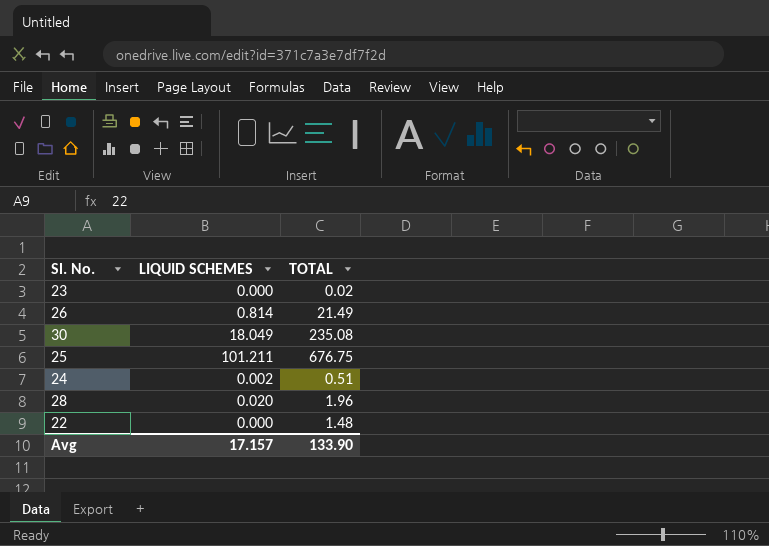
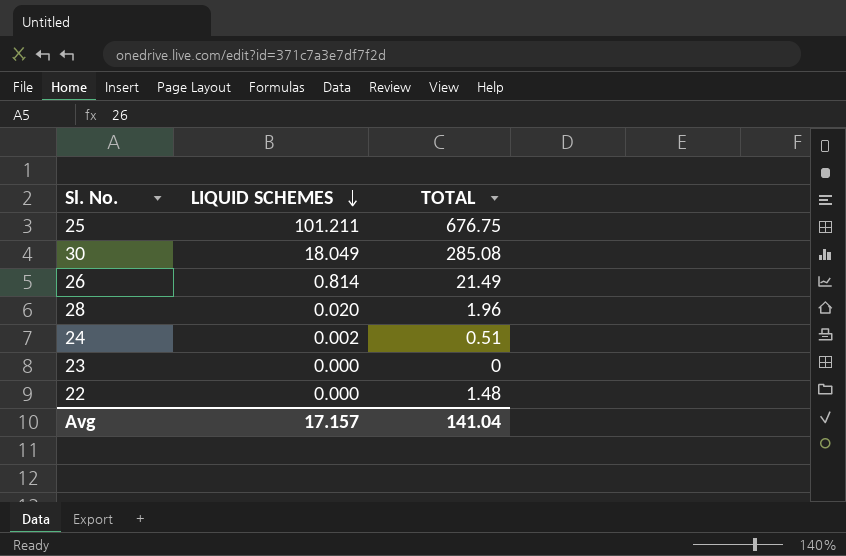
row order: none -> LIQUID SCHEMES descending
30 | TOTAL: 235.08 -> 285.08
23 | TOTAL: 0.02 -> 0
Avg | TOTAL: 133.90 -> 141.04

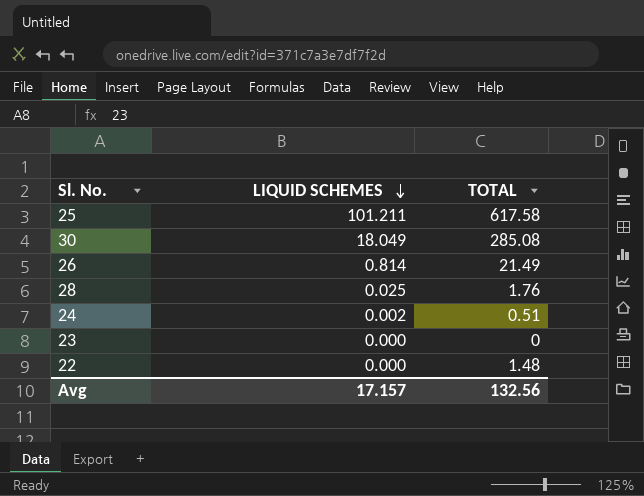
25 | TOTAL: 676.75 -> 617.58
28 | LIQUID SCHEMES: 0.020 -> 0.025
28 | TOTAL: 1.96 -> 1.76
Avg | TOTAL: 141.04 -> 132.56

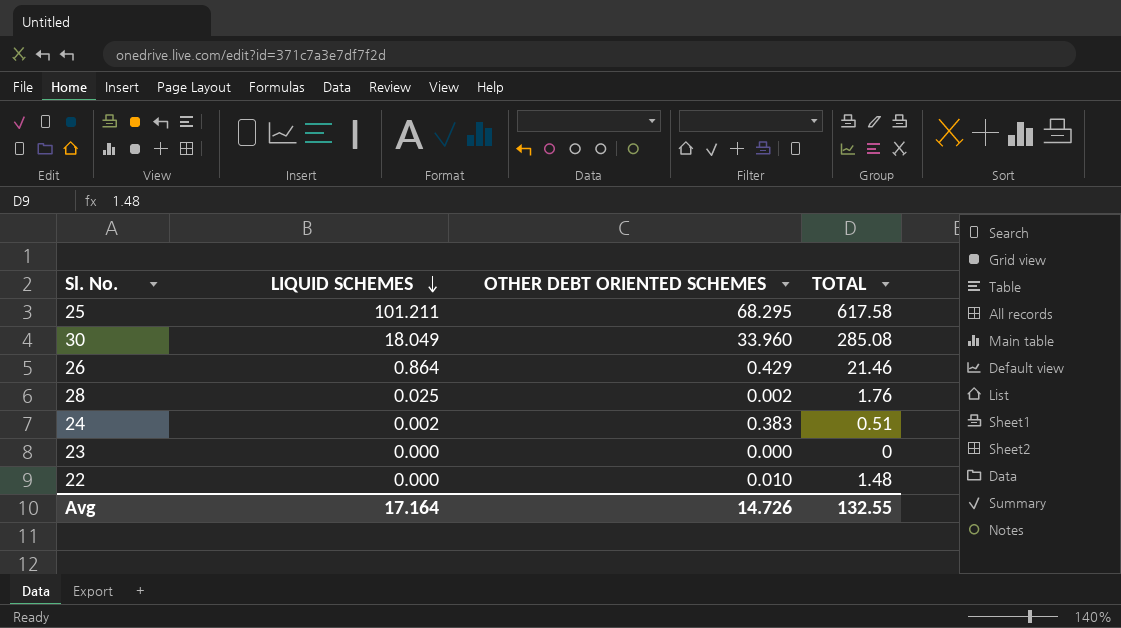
column OTHER DEBT ORIENTED SCHEMES | position: none -> 3
26 | LIQUID SCHEMES: 0.814 -> 0.864
26 | TOTAL: 21.49 -> 21.46
Avg | LIQUID SCHEMES: 17.157 -> 17.164
Avg | TOTAL: 132.56 -> 132.55

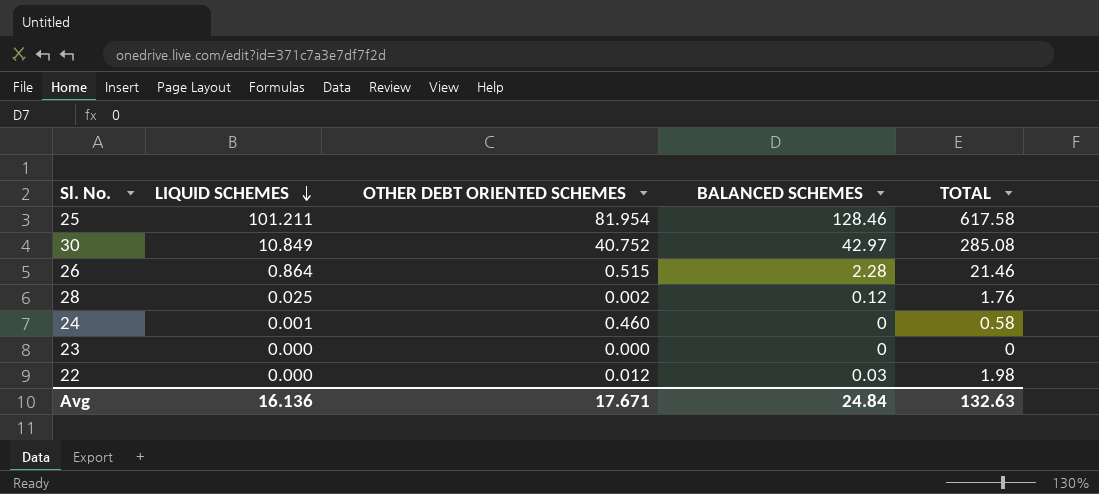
column BALANCED SCHEMES | position: none -> 4
25 | OTHER DEBT ORIENTED SCHEMES: 68.295 -> 81.954
30 | LIQUID SCHEMES: 18.049 -> 10.849
30 | OTHER DEBT ORIENTED SCHEMES: 33.960 -> 40.752
26 | OTHER DEBT ORIENTED SCHEMES: 0.429 -> 0.515
24 | LIQUID SCHEMES: 0.002 -> 0.001
24 | OTHER DEBT ORIENTED SCHEMES: 0.383 -> 0.460
24 | TOTAL: 0.51 -> 0.58
22 | OTHER DEBT ORIENTED SCHEMES: 0.010 -> 0.012
22 | TOTAL: 1.48 -> 1.98
Avg | LIQUID SCHEMES: 17.164 -> 16.136
Avg | OTHER DEBT ORIENTED SCHEMES: 14.726 -> 17.671
Avg | TOTAL: 132.55 -> 132.63

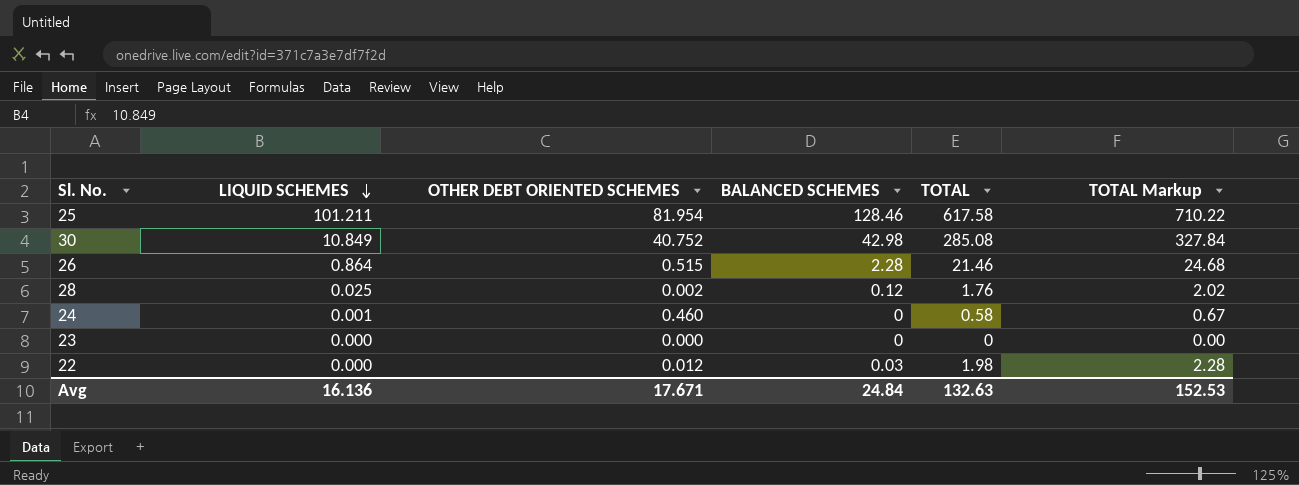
column TOTAL Markup | formula: none -> [TOTAL] * 1.15
30 | BALANCED SCHEMES: 42.97 -> 42.98

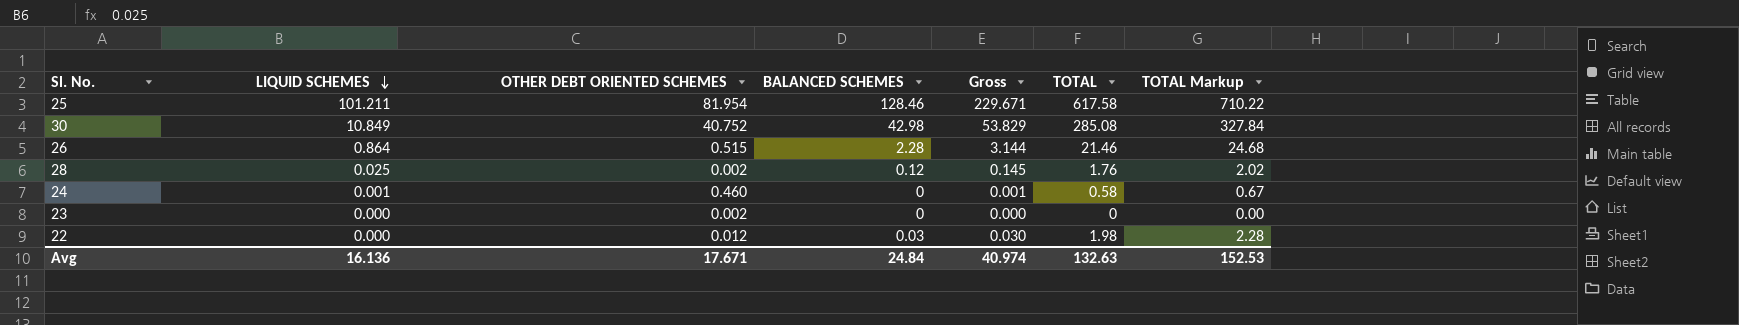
column Gross | formula: none -> [LIQUID SCHEMES] + [BALANCED SCHEMES]
23 | OTHER DEBT ORIENTED SCHEMES: 0.000 -> 0.002

